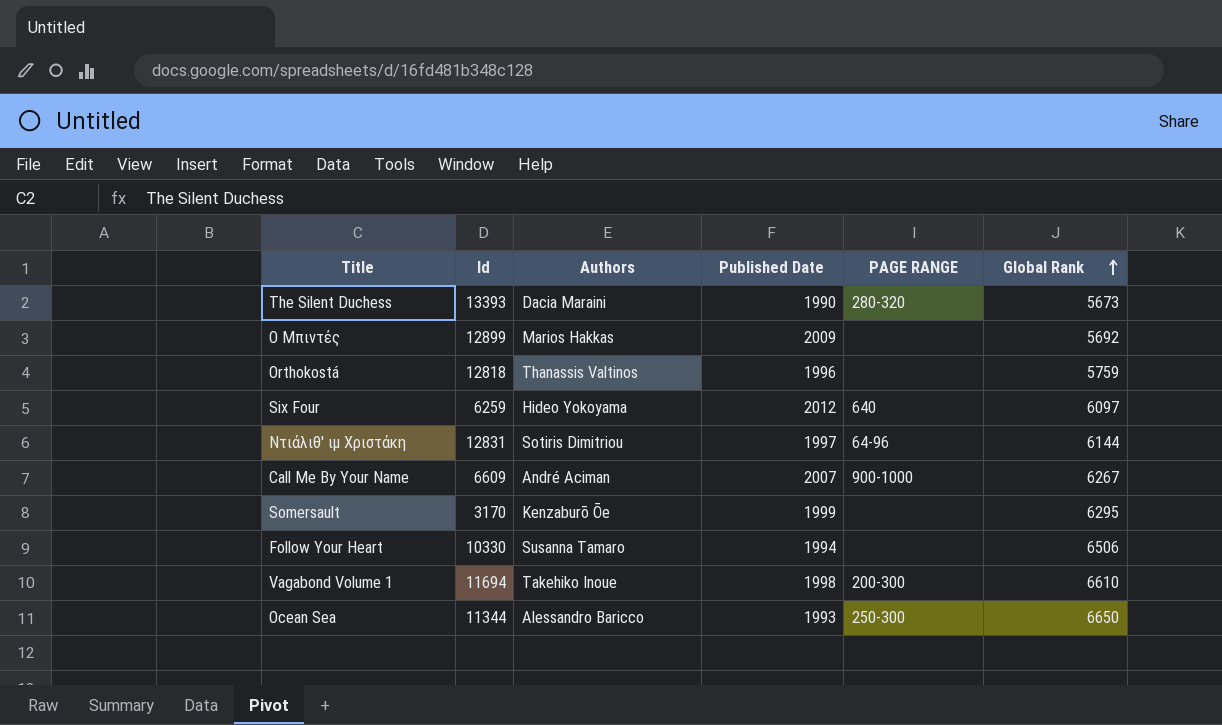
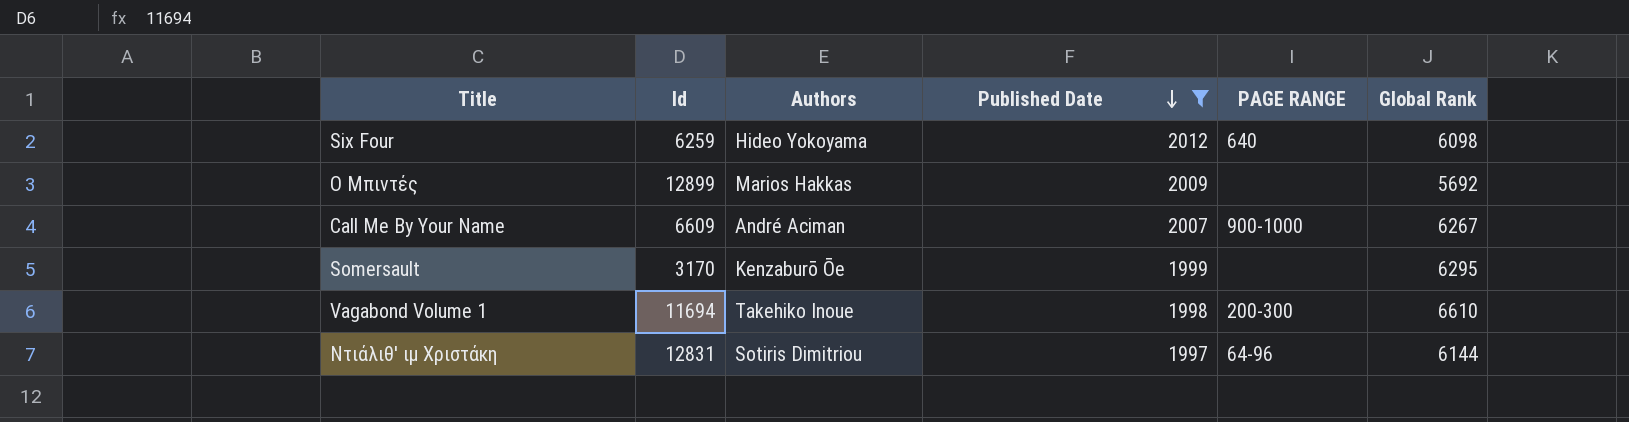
filter: none -> Published Date >= 1997
row order: Global Rank ascending -> Published Date descending
Six Four | Global Rank: 6097 -> 6098

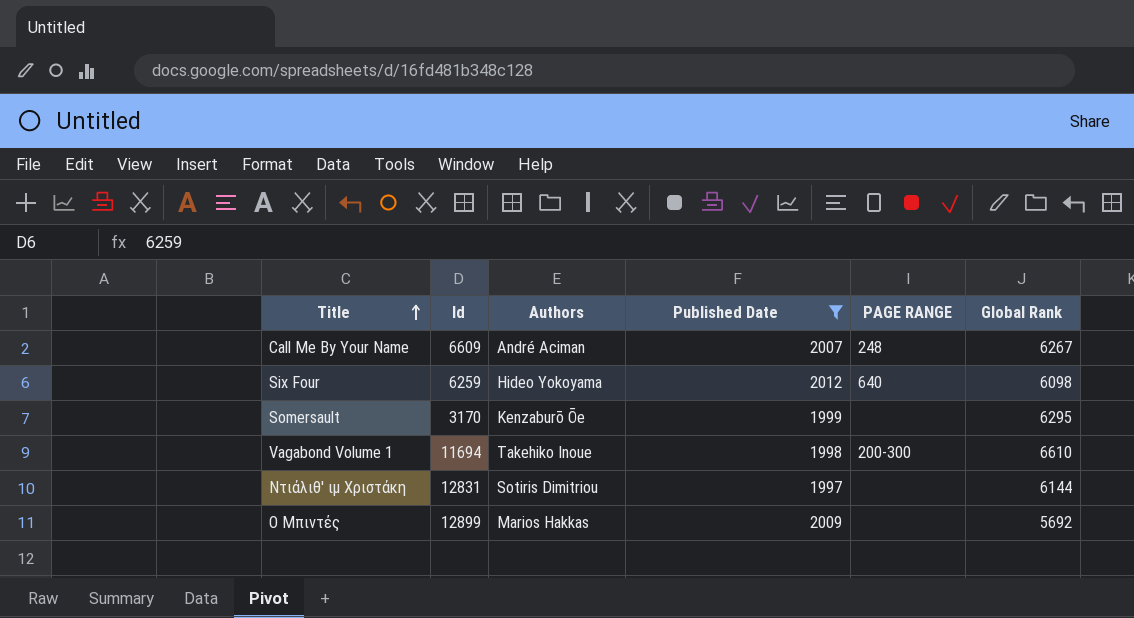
row order: Published Date descending -> Title ascending
Call Me By Your Name | PAGE RANGE: 900-1000 -> 248
Ντιάλιθ' ιμ Χριστάκη | PAGE RANGE: 64-96 -> none

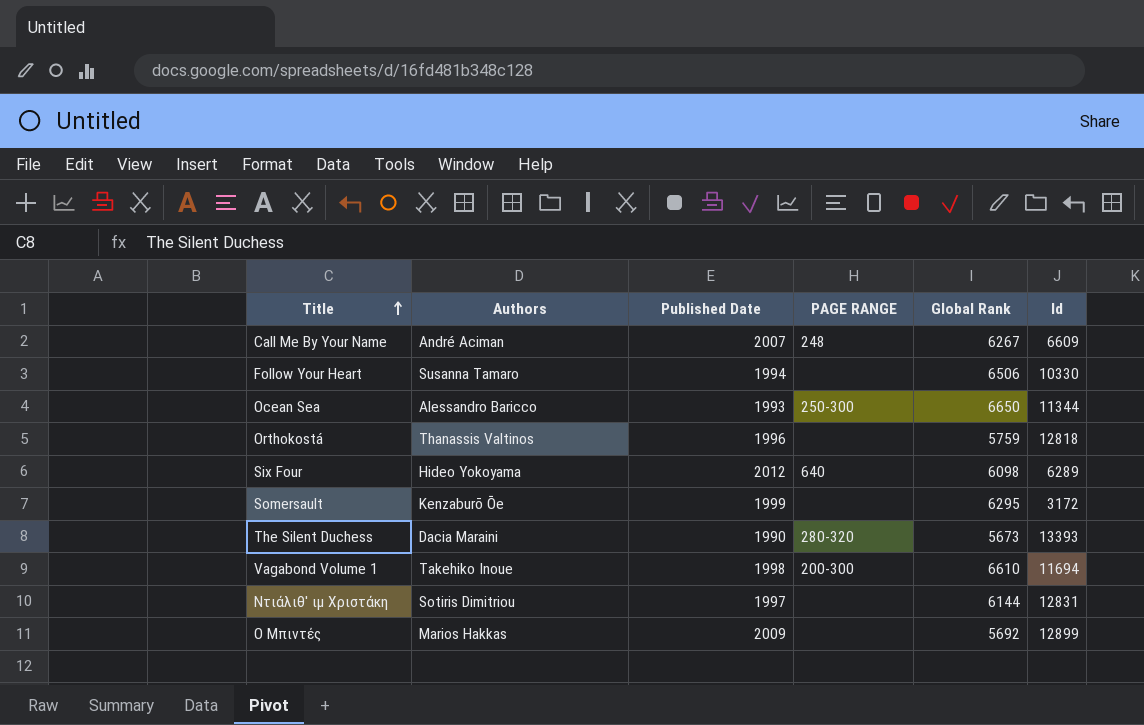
filter: Published Date >= 1997 -> none
column Id | position: 2 -> 6
Six Four | Id: 6259 -> 6289
Somersault | Id: 3170 -> 3172

